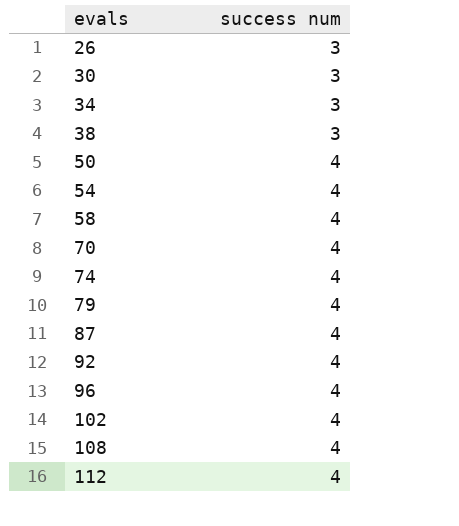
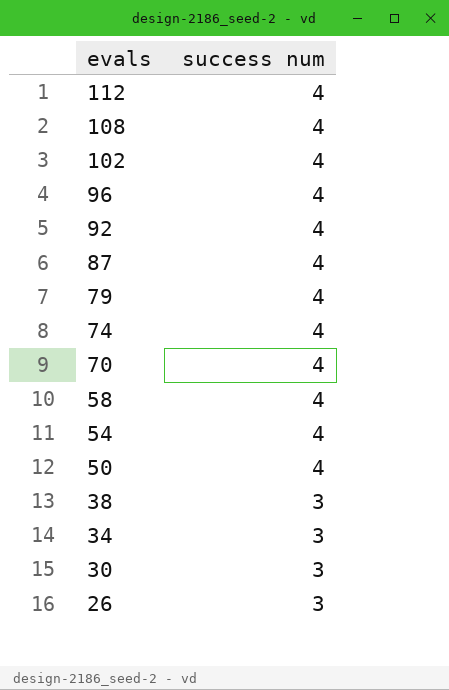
row order: evals ascending -> evals descending

